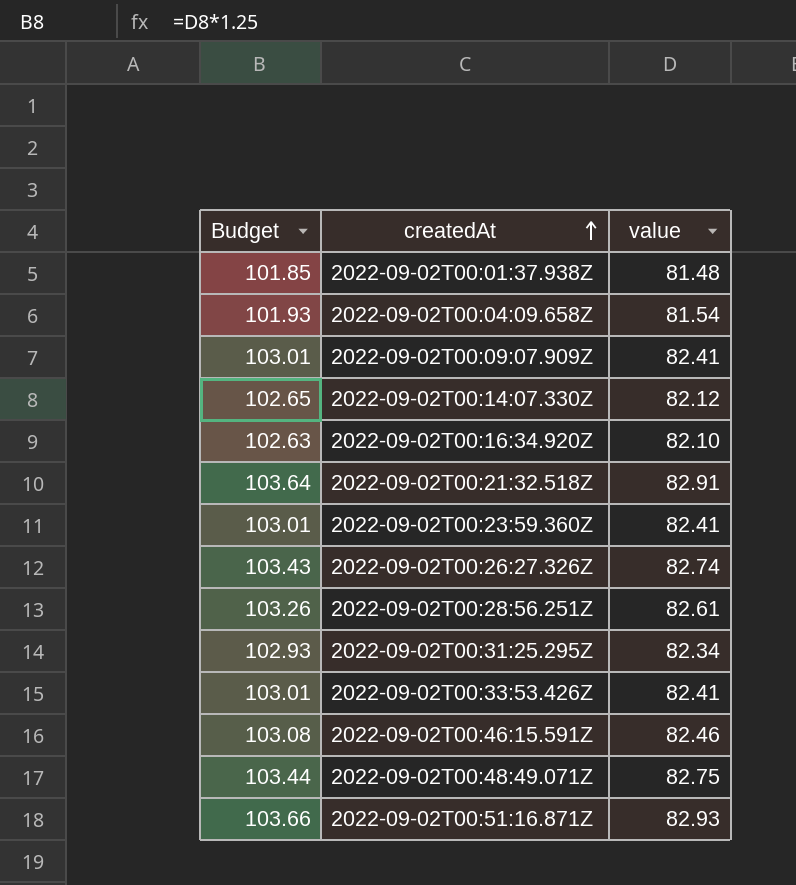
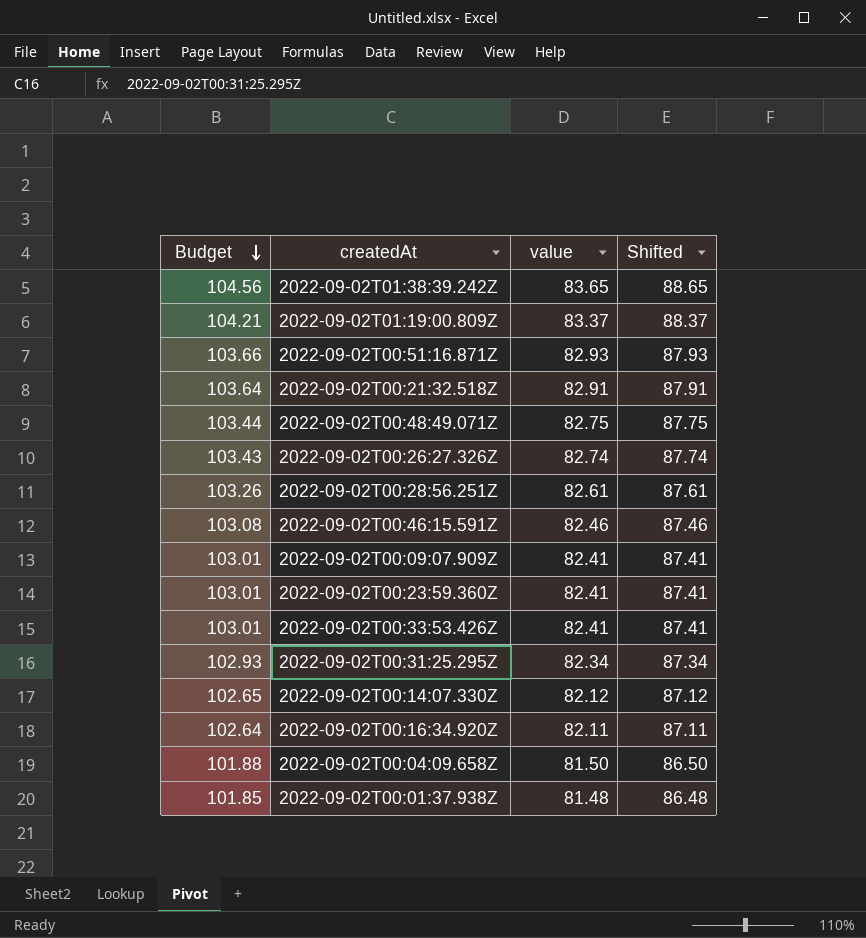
row order: createdAt ascending -> Budget descending
column Shifted | formula: none -> [value] + 5
row 2022-09-02T01:38:39.242Z: none -> 104.56 | 83.65 | 88.65
row 2022-09-02T01:19:00.809Z: none -> 104.21 | 83.37 | 88.37
2022-09-02T00:16:34.920Z | Budget: 102.63 -> 102.64
2022-09-02T00:16:34.920Z | value: 82.10 -> 82.11
2022-09-02T00:04:09.658Z | Budget: 101.93 -> 101.88
2022-09-02T00:04:09.658Z | value: 81.54 -> 81.50

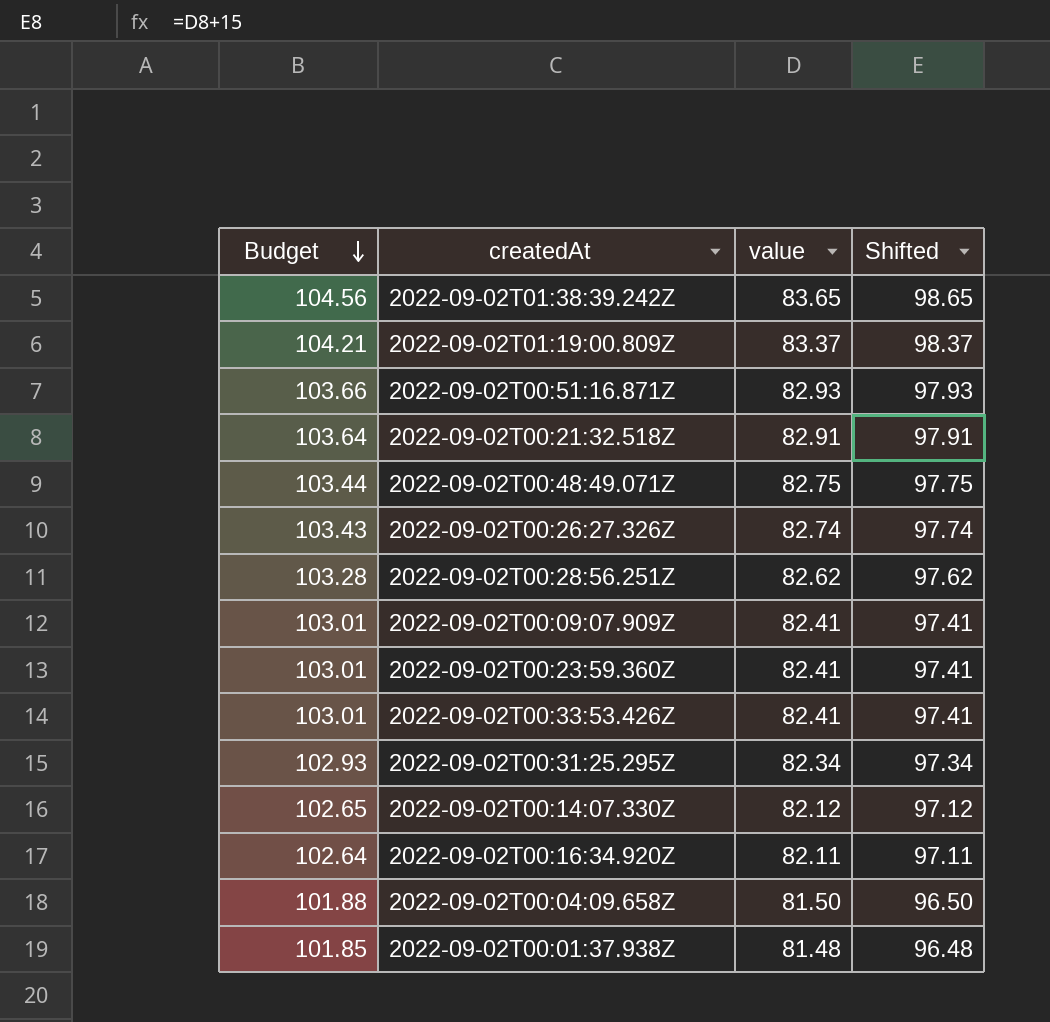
column Shifted | formula: [value] + 5 -> [value] + 15
row 2022-09-02T00:46:15.591Z: 103.08 | 82.46 | 87.46 -> none
2022-09-02T00:28:56.251Z | Budget: 103.26 -> 103.28
2022-09-02T00:28:56.251Z | value: 82.61 -> 82.62

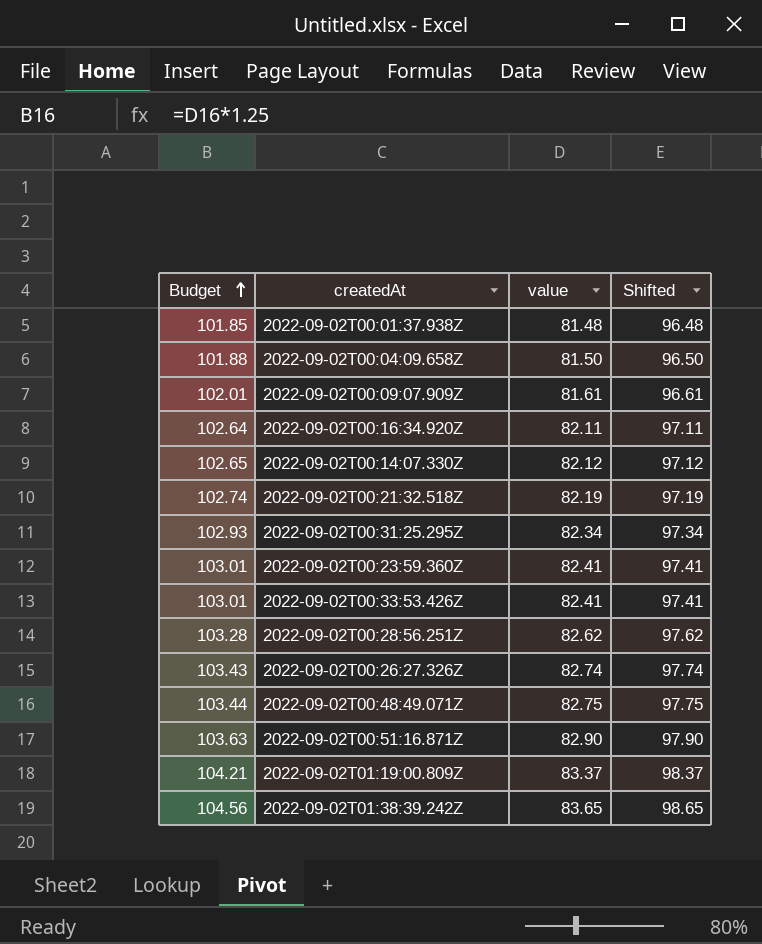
row order: Budget descending -> Budget ascending
2022-09-02T00:09:07.909Z | Budget: 103.01 -> 102.01
2022-09-02T00:09:07.909Z | value: 82.41 -> 81.61
2022-09-02T00:09:07.909Z | Shifted: 97.41 -> 96.61
2022-09-02T00:21:32.518Z | Budget: 103.64 -> 102.74
2022-09-02T00:21:32.518Z | value: 82.91 -> 82.19
2022-09-02T00:21:32.518Z | Shifted: 97.91 -> 97.19
2022-09-02T00:51:16.871Z | Budget: 103.66 -> 103.63
2022-09-02T00:51:16.871Z | value: 82.93 -> 82.90
2022-09-02T00:51:16.871Z | Shifted: 97.93 -> 97.90

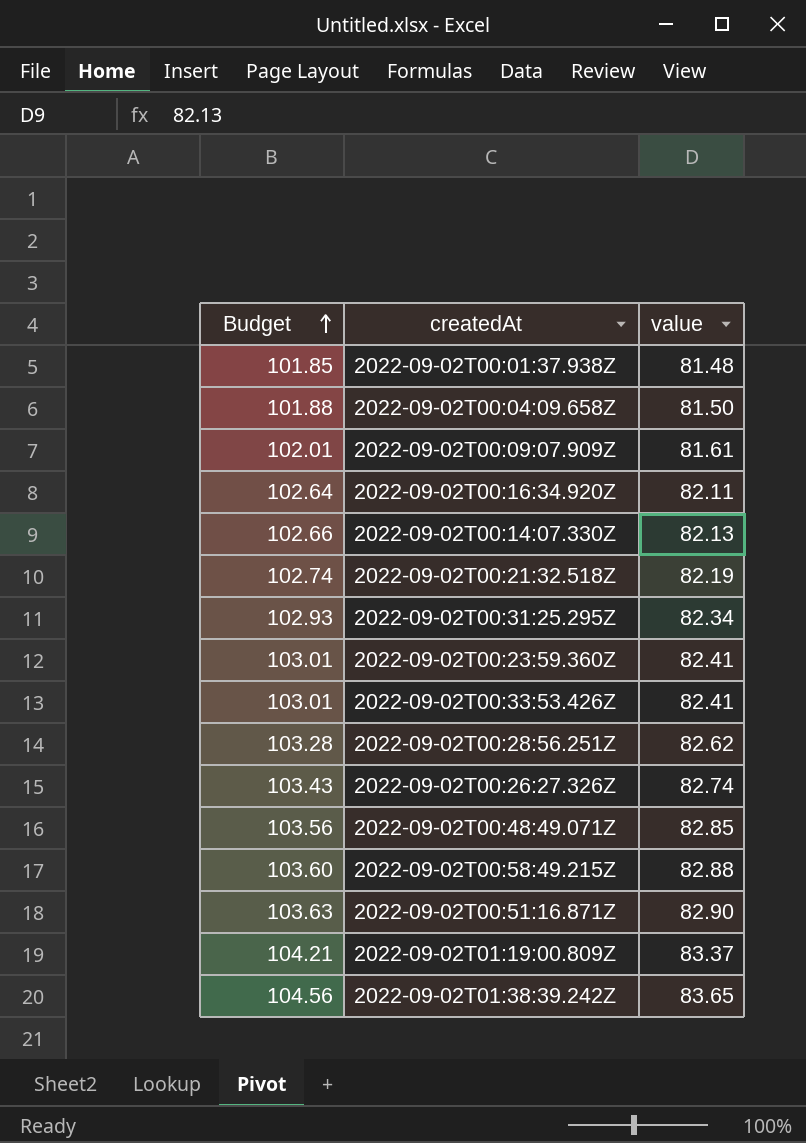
column Shifted | formula: [value] + 15 -> none
2022-09-02T00:14:07.330Z | Budget: 102.65 -> 102.66
2022-09-02T00:14:07.330Z | value: 82.12 -> 82.13
2022-09-02T00:48:49.071Z | Budget: 103.44 -> 103.56
2022-09-02T00:48:49.071Z | value: 82.75 -> 82.85
row 2022-09-02T00:58:49.215Z: none -> 103.60 | 82.88

